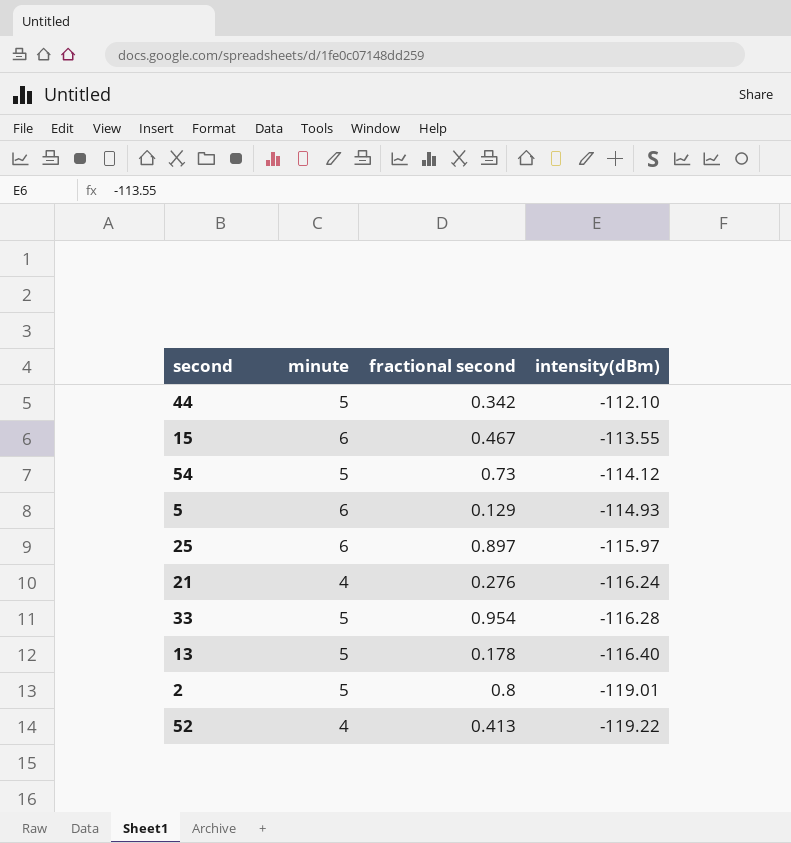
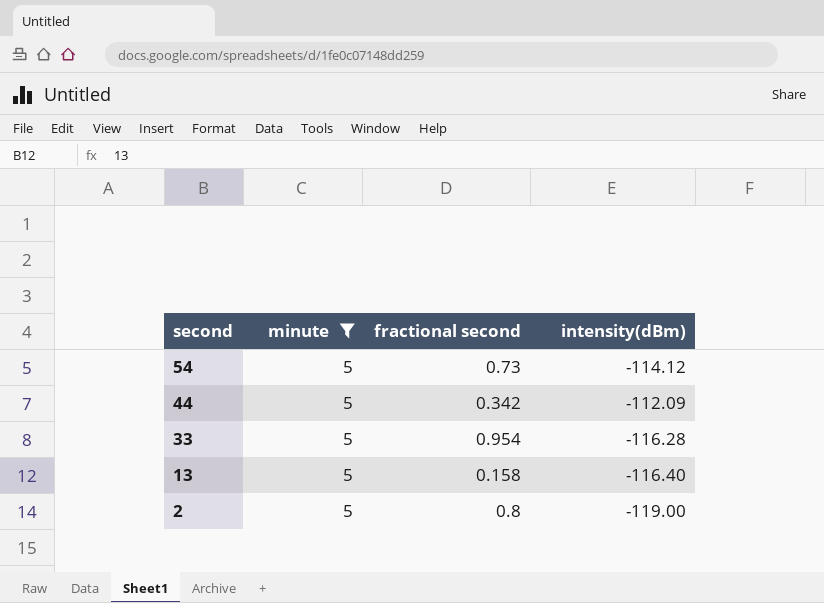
filter: none -> minute = 5
row order: intensity(dBm) descending -> second descending
44 | intensity(dBm): -112.10 -> -112.09
13 | fractional second: 0.178 -> 0.158
2 | intensity(dBm): -119.01 -> -119.00

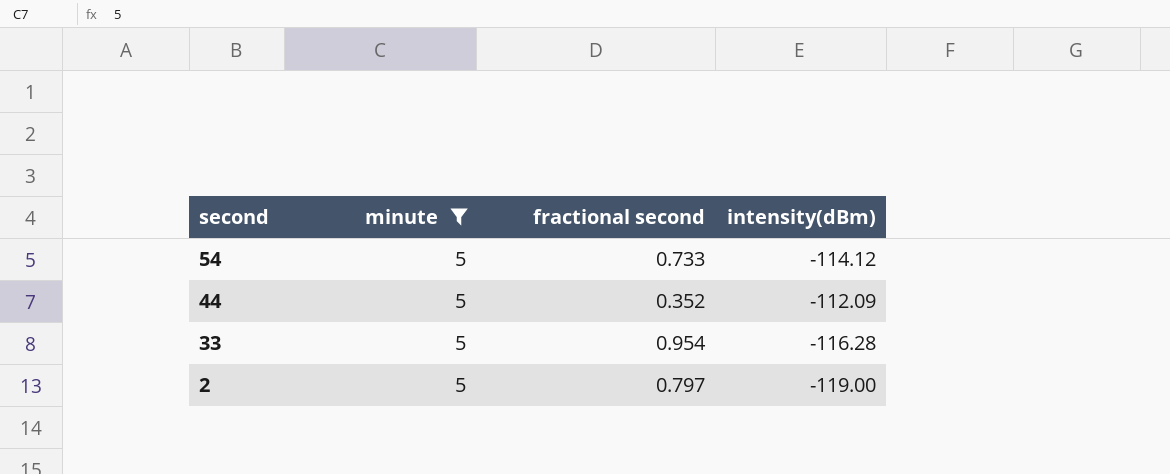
row 13: 5 | 0.158 | -116.40 -> none
54 | fractional second: 0.73 -> 0.733
44 | fractional second: 0.342 -> 0.352
2 | fractional second: 0.8 -> 0.797

